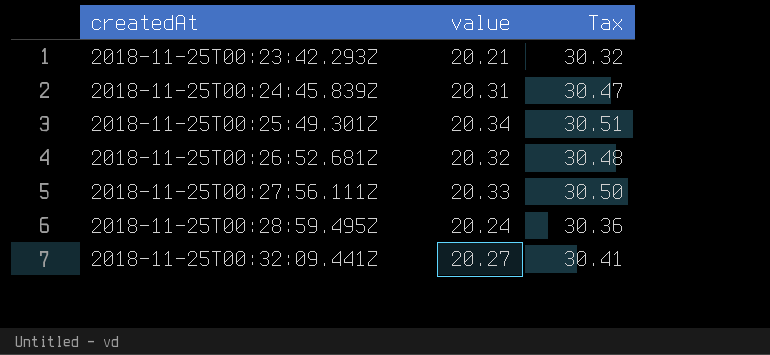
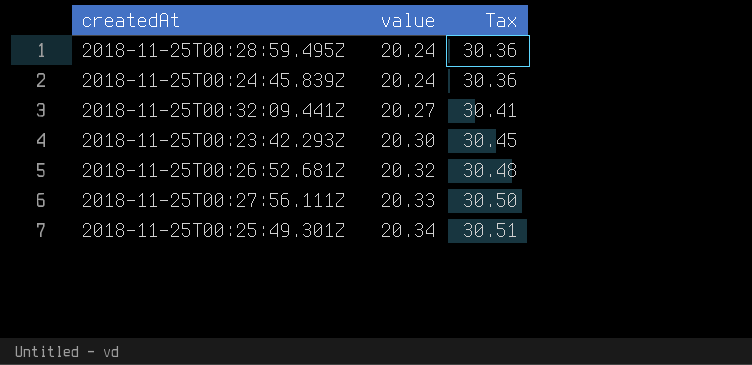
row order: createdAt ascending -> value ascending
2018-11-25T00:24:45.839Z | value: 20.31 -> 20.24
2018-11-25T00:24:45.839Z | Tax: 30.47 -> 30.36
2018-11-25T00:23:42.293Z | value: 20.21 -> 20.30
2018-11-25T00:23:42.293Z | Tax: 30.32 -> 30.45

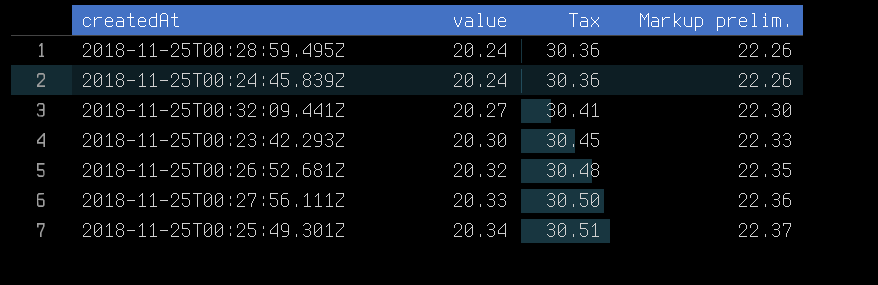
column Markup prelim. | formula: none -> [value] * 1.1

